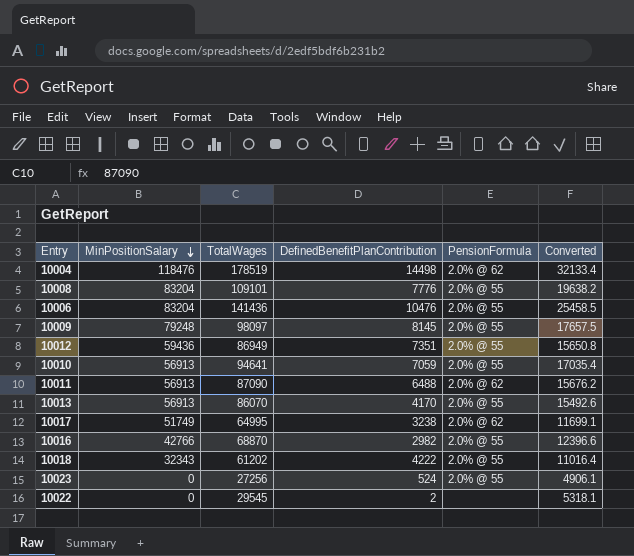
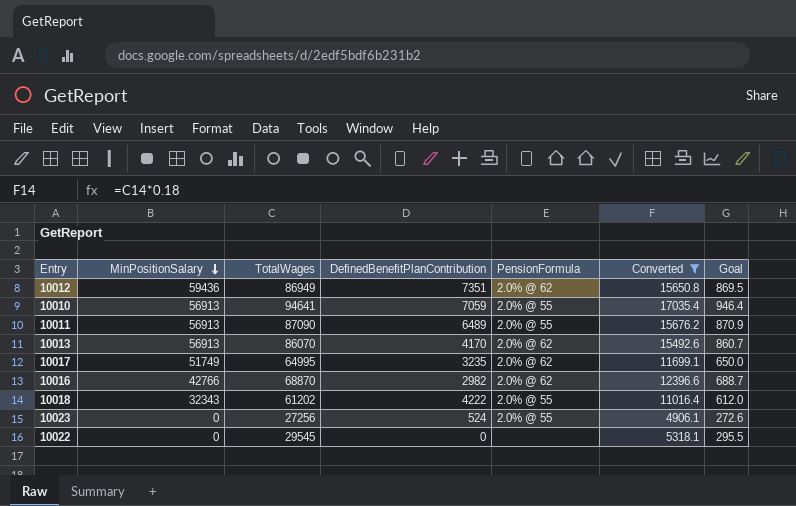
filter: none -> Converted <= 17035.4
column Goal | formula: none -> [TotalWages] * 0.01
10012 | PensionFormula: 2.0% @ 55 -> 2.0% @ 62
10011 | DefinedBenefitPlanContribution: 6488 -> 6489
10011 | PensionFormula: 2.0% @ 62 -> 2.0% @ 55
10013 | PensionFormula: 2.0% @ 55 -> 2.0% @ 62
10017 | DefinedBenefitPlanContribution: 3238 -> 3235
10016 | PensionFormula: 2.0% @ 55 -> 2.0% @ 62
10022 | DefinedBenefitPlanContribution: 2 -> 0

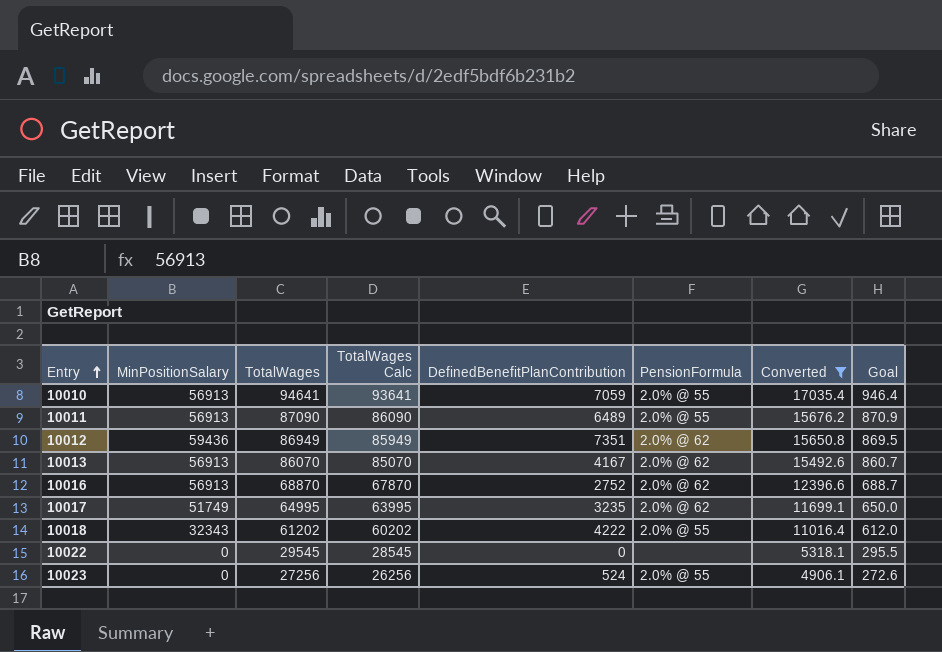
row order: MinPositionSalary descending -> Entry ascending
column TotalWages Calc | formula: none -> [TotalWages] - 1000
10013 | DefinedBenefitPlanContribution: 4170 -> 4167
10016 | MinPositionSalary: 42766 -> 56913
10016 | DefinedBenefitPlanContribution: 2982 -> 2752

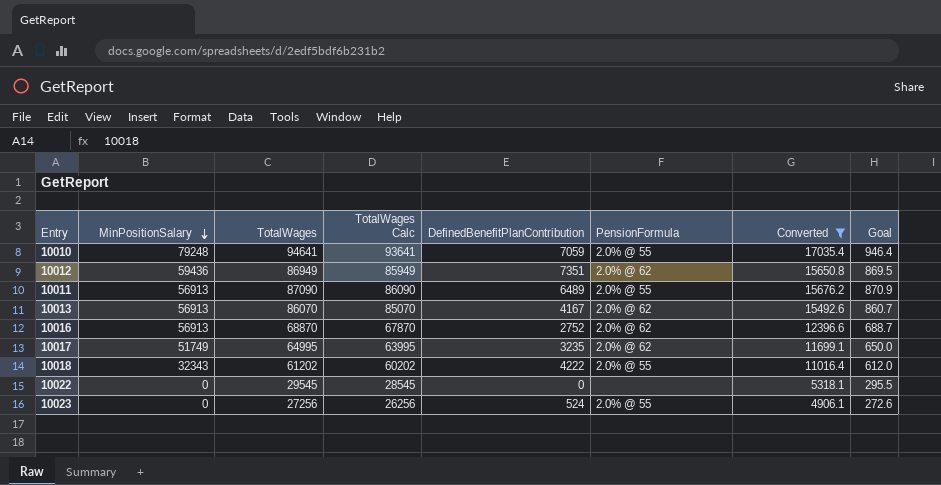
row order: Entry ascending -> MinPositionSalary descending
10010 | MinPositionSalary: 56913 -> 79248

